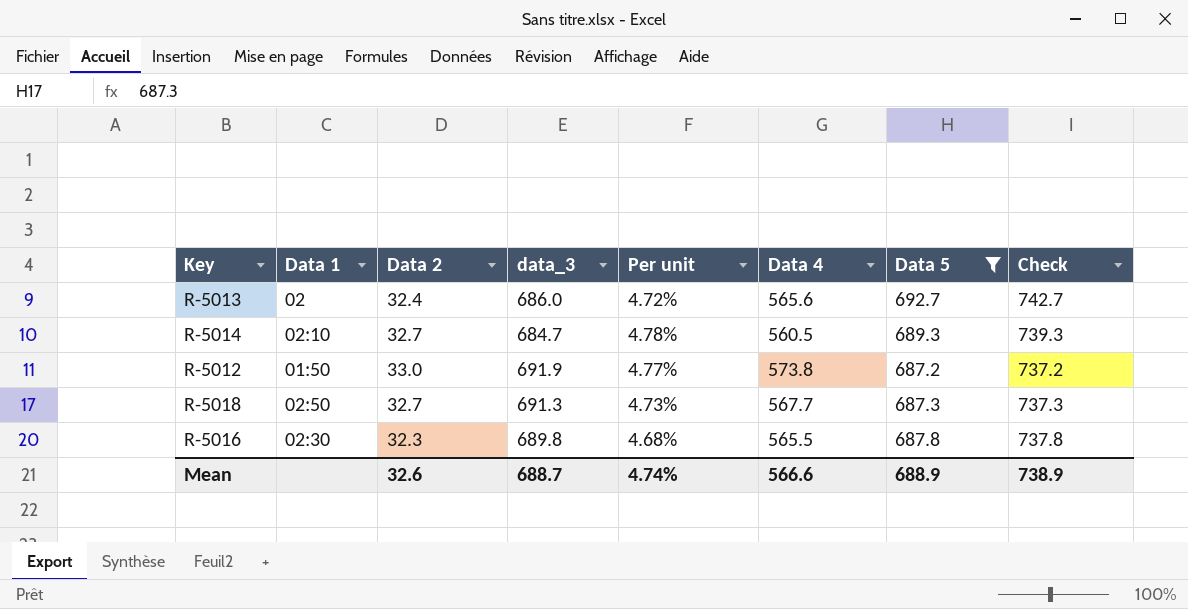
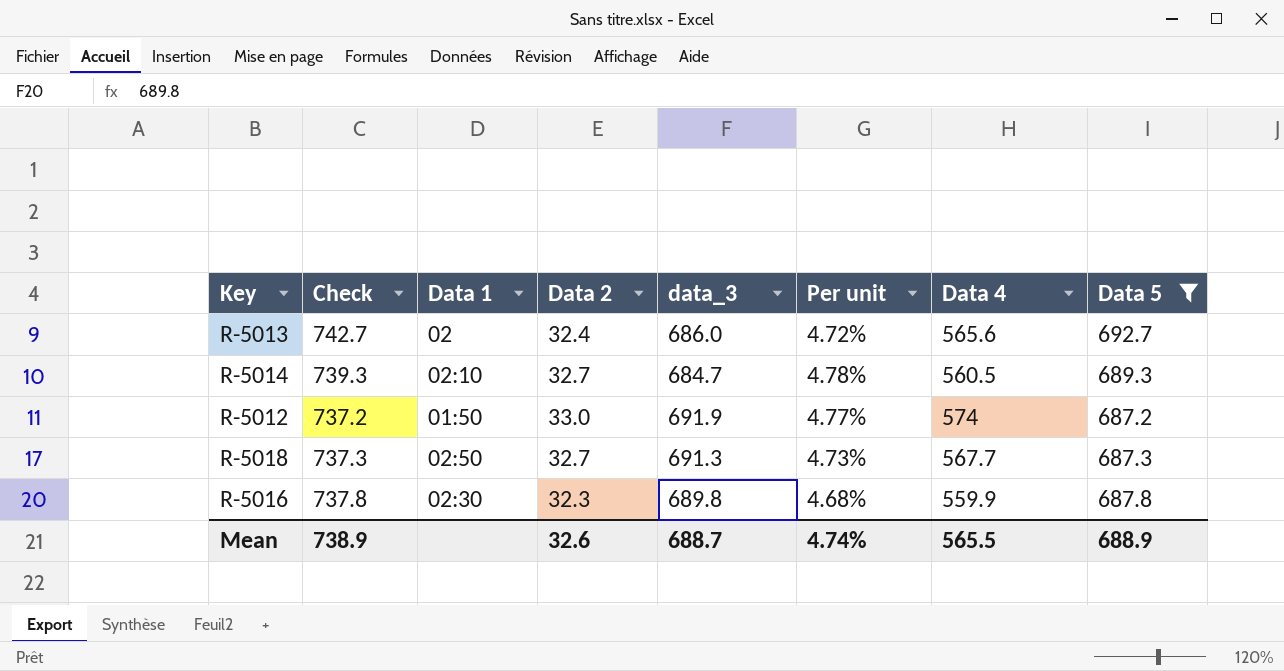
column Check | position: 8 -> 2
R-5012 | Data 4: 573.8 -> 574
R-5016 | Data 4: 565.5 -> 559.9
Mean | Data 4: 566.6 -> 565.5

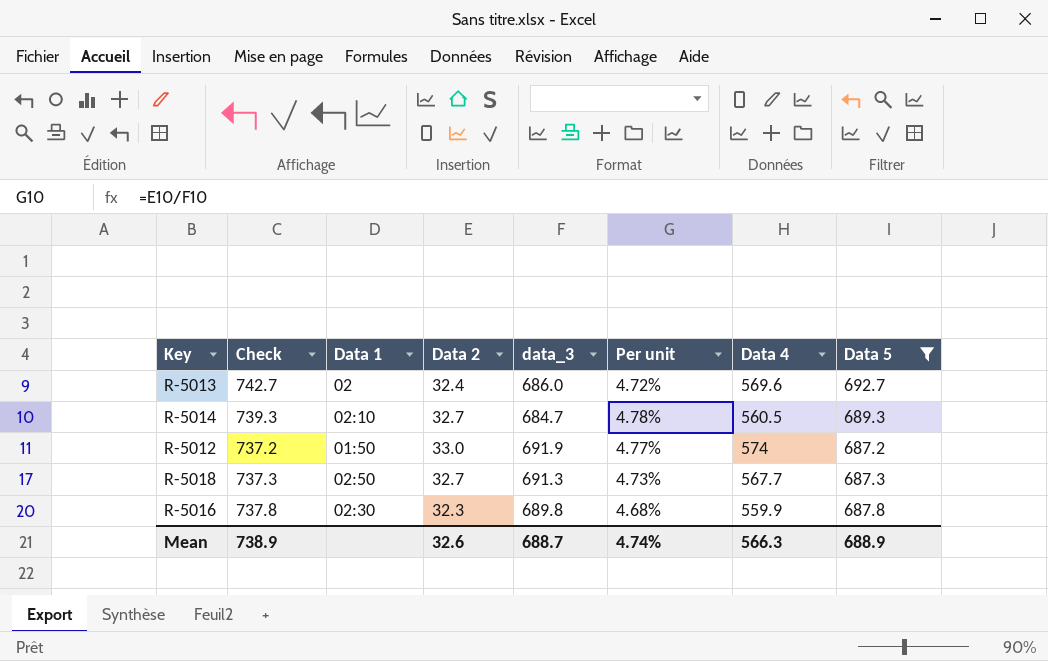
R-5013 | Data 4: 565.6 -> 569.6
Mean | Data 4: 565.5 -> 566.3

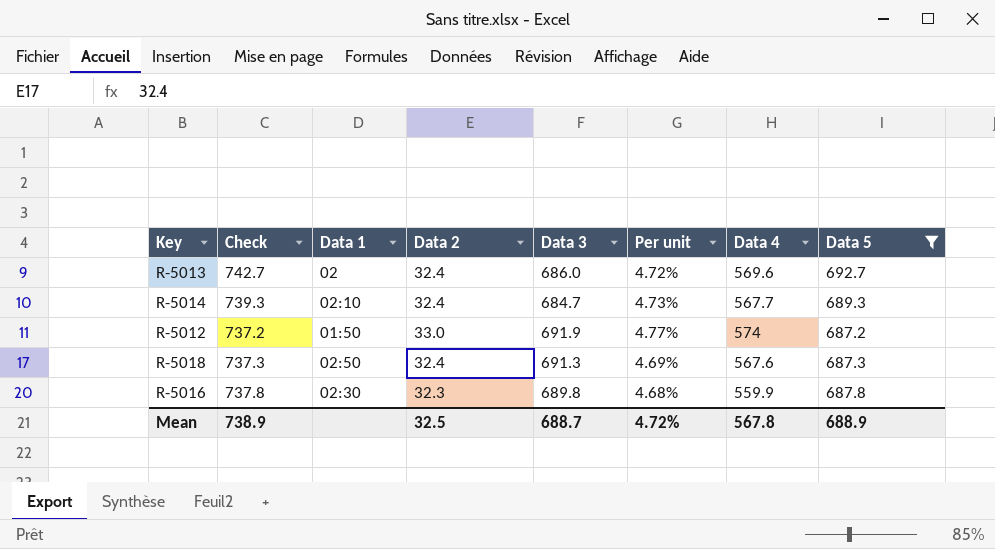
column name: data_3 -> Data 3
R-5014 | Data 2: 32.7 -> 32.4
R-5014 | Per unit: 4.78% -> 4.73%
R-5014 | Data 4: 560.5 -> 567.7
R-5018 | Data 2: 32.7 -> 32.4
R-5018 | Per unit: 4.73% -> 4.69%
R-5018 | Data 4: 567.7 -> 567.6
Mean | Data 2: 32.6 -> 32.5
Mean | Per unit: 4.74% -> 4.72%
Mean | Data 4: 566.3 -> 567.8

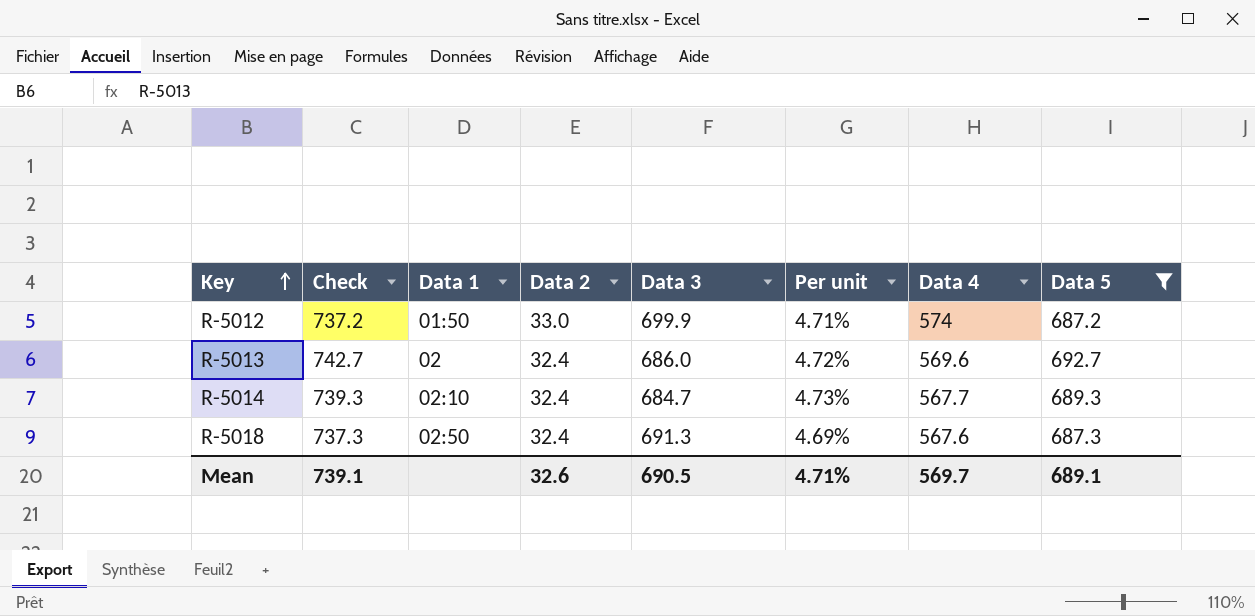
row order: none -> Key ascending
row R-5016: 737.8 | 02:30 | 32.3 | 689.8 | 4.68% | 559.9 | 687.8 -> none
R-5012 | Data 3: 691.9 -> 699.9
R-5012 | Per unit: 4.77% -> 4.71%
Mean | Check: 738.9 -> 739.1
Mean | Data 2: 32.5 -> 32.6
Mean | Data 3: 688.7 -> 690.5
Mean | Per unit: 4.72% -> 4.71%
Mean | Data 4: 567.8 -> 569.7
Mean | Data 5: 688.9 -> 689.1

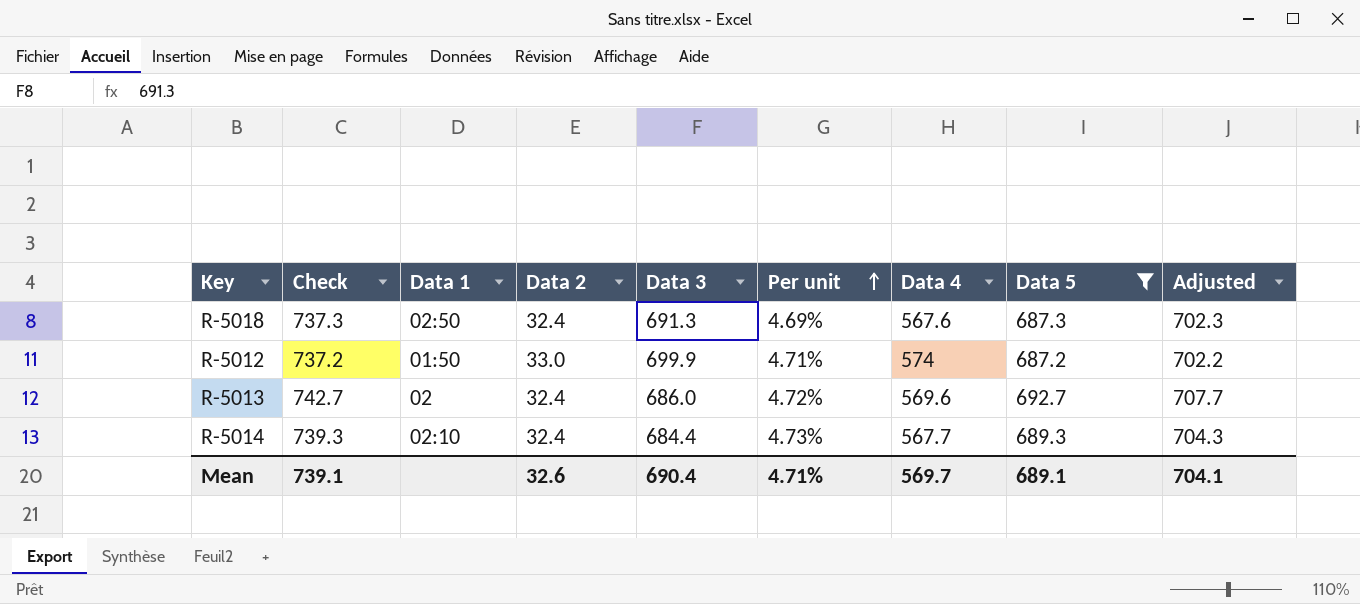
row order: Key ascending -> Per unit ascending
column Adjusted | formula: none -> [Data 5] + 15
R-5014 | Data 3: 684.7 -> 684.4
Mean | Data 3: 690.5 -> 690.4

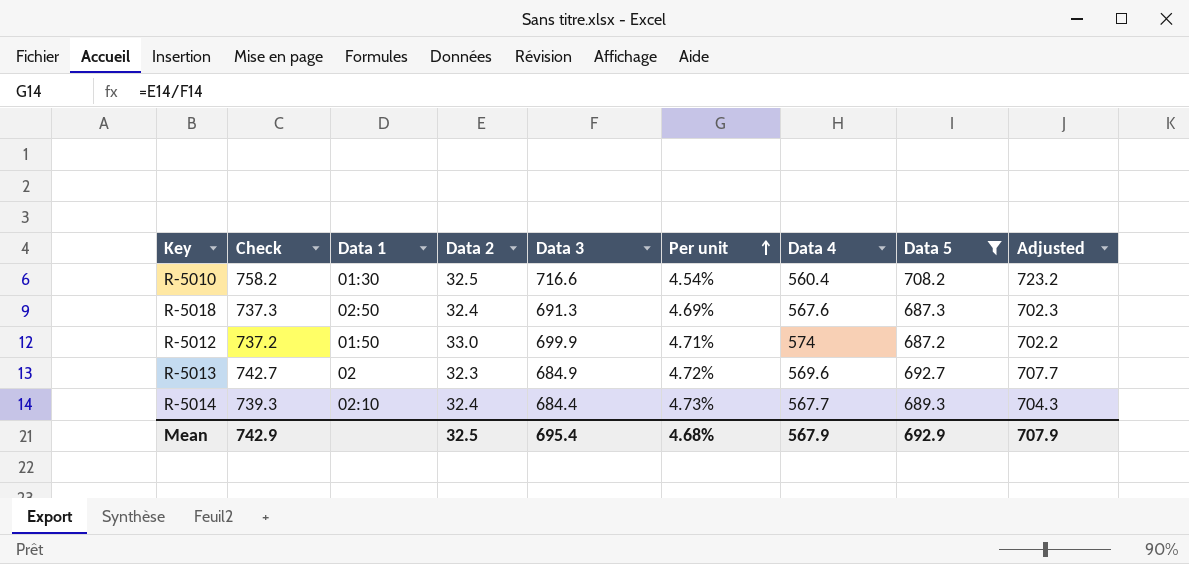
row R-5010: none -> 758.2 | 01:30 | 32.5 | 716.6 | 4.54% | 560.4 | 708.2 | 723.2
R-5013 | Data 2: 32.4 -> 32.3
R-5013 | Data 3: 686.0 -> 684.9
Mean | Check: 739.1 -> 742.9
Mean | Data 2: 32.6 -> 32.5
Mean | Data 3: 690.4 -> 695.4
Mean | Per unit: 4.71% -> 4.68%
Mean | Data 4: 569.7 -> 567.9
Mean | Data 5: 689.1 -> 692.9
Mean | Adjusted: 704.1 -> 707.9

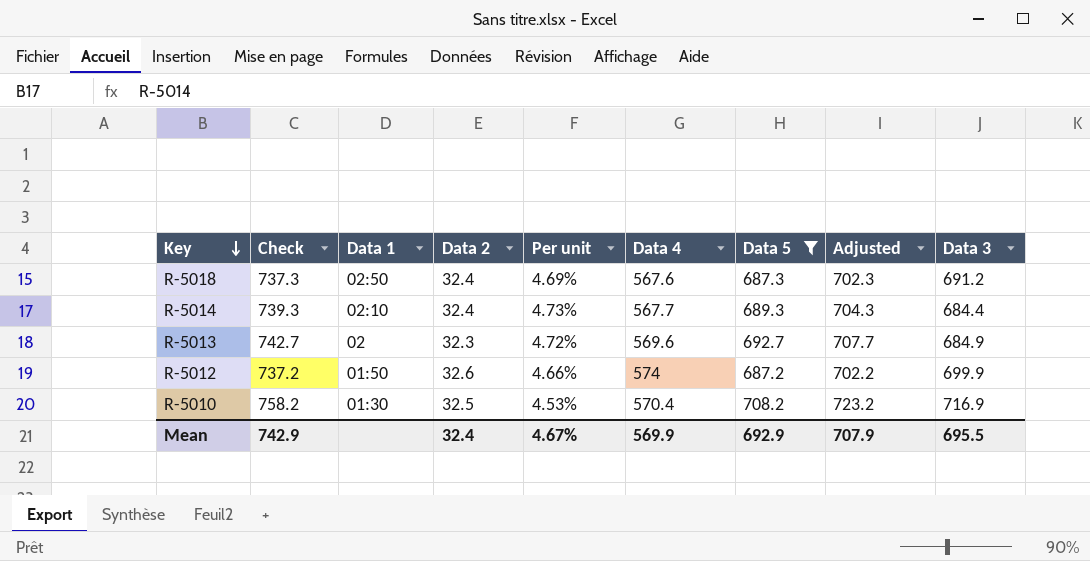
row order: Per unit ascending -> Key descending
column Data 3 | position: 5 -> 9
R-5018 | Data 3: 691.3 -> 691.2
R-5012 | Data 2: 33.0 -> 32.6
R-5012 | Per unit: 4.71% -> 4.66%
R-5010 | Per unit: 4.54% -> 4.53%
R-5010 | Data 4: 560.4 -> 570.4
R-5010 | Data 3: 716.6 -> 716.9
Mean | Data 2: 32.5 -> 32.4
Mean | Per unit: 4.68% -> 4.67%
Mean | Data 4: 567.9 -> 569.9
Mean | Data 3: 695.4 -> 695.5

